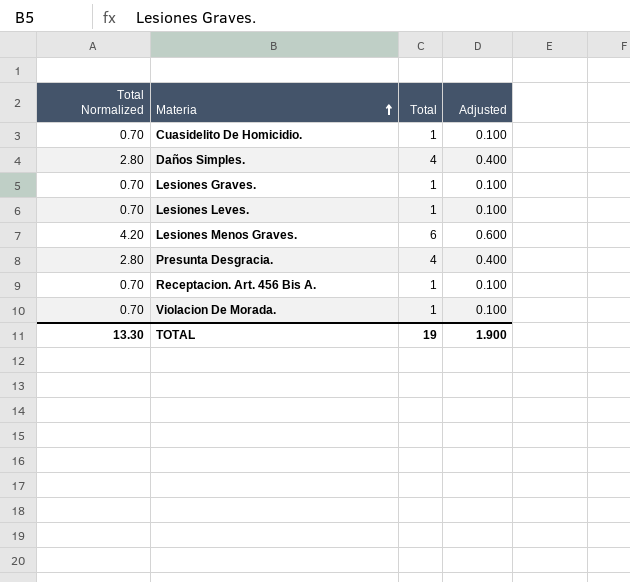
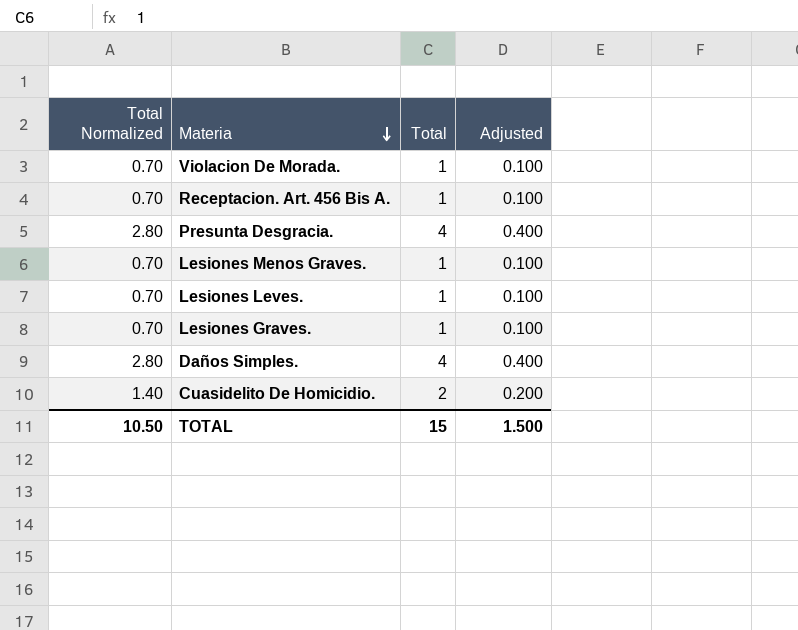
row order: Materia ascending -> Materia descending
Lesiones Menos Graves. | Total Normalized: 4.20 -> 0.70
Lesiones Menos Graves. | Total: 6 -> 1
Lesiones Menos Graves. | Adjusted: 0.600 -> 0.100
Cuasidelito De Homicidio. | Total Normalized: 0.70 -> 1.40
Cuasidelito De Homicidio. | Total: 1 -> 2
Cuasidelito De Homicidio. | Adjusted: 0.100 -> 0.200
TOTAL | Total Normalized: 13.30 -> 10.50
TOTAL | Total: 19 -> 15
TOTAL | Adjusted: 1.900 -> 1.500

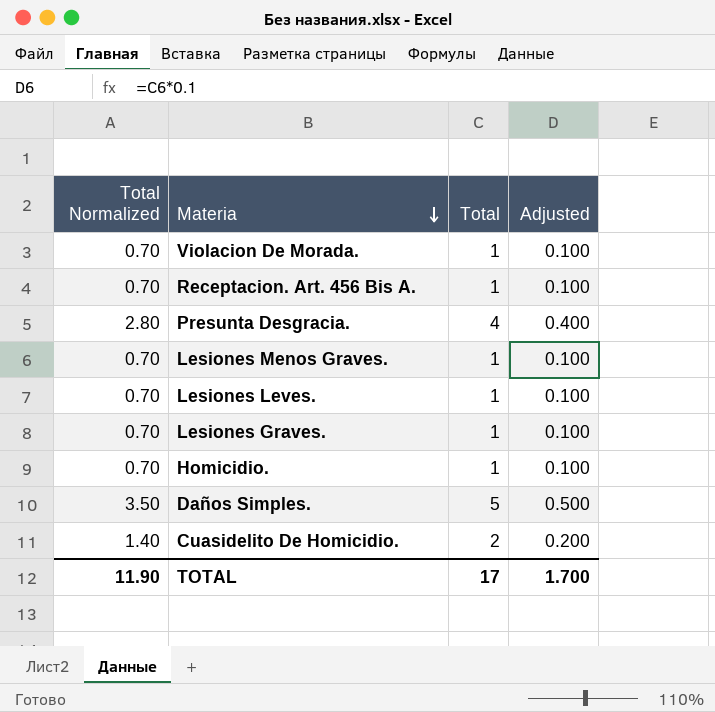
row Homicidio.: none -> 0.70 | 1 | 0.100
Daños Simples. | Total Normalized: 2.80 -> 3.50
Daños Simples. | Total: 4 -> 5
Daños Simples. | Adjusted: 0.400 -> 0.500
TOTAL | Total Normalized: 10.50 -> 11.90
TOTAL | Total: 15 -> 17
TOTAL | Adjusted: 1.500 -> 1.700

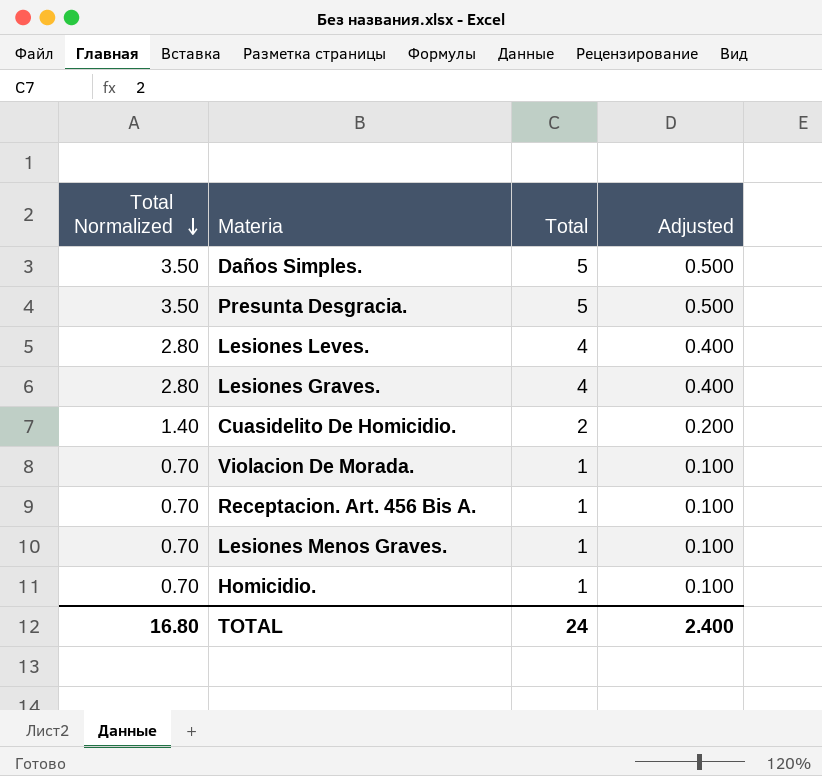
row order: Materia descending -> Total Normalized descending
Presunta Desgracia. | Total Normalized: 2.80 -> 3.50
Presunta Desgracia. | Total: 4 -> 5
Presunta Desgracia. | Adjusted: 0.400 -> 0.500
Lesiones Leves. | Total Normalized: 0.70 -> 2.80
Lesiones Leves. | Total: 1 -> 4
Lesiones Leves. | Adjusted: 0.100 -> 0.400
Lesiones Graves. | Total Normalized: 0.70 -> 2.80
Lesiones Graves. | Total: 1 -> 4
Lesiones Graves. | Adjusted: 0.100 -> 0.400
TOTAL | Total Normalized: 11.90 -> 16.80
TOTAL | Total: 17 -> 24
TOTAL | Adjusted: 1.700 -> 2.400

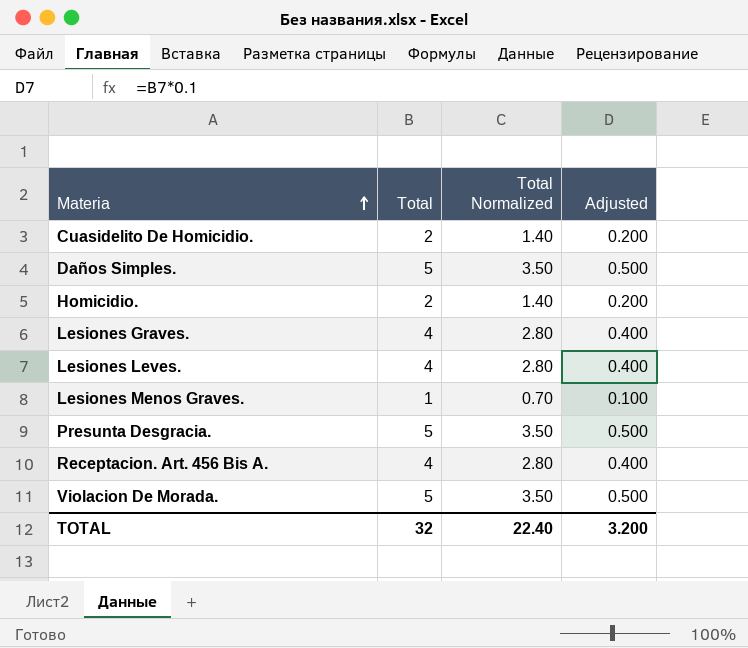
row order: Total Normalized descending -> Materia ascending
column Total Normalized | position: 1 -> 3
Homicidio. | Total: 1 -> 2
Homicidio. | Total Normalized: 0.70 -> 1.40
Homicidio. | Adjusted: 0.100 -> 0.200
Receptacion. Art. 456 Bis A. | Total: 1 -> 4
Receptacion. Art. 456 Bis A. | Total Normalized: 0.70 -> 2.80
Receptacion. Art. 456 Bis A. | Adjusted: 0.100 -> 0.400
Violacion De Morada. | Total: 1 -> 5
Violacion De Morada. | Total Normalized: 0.70 -> 3.50
Violacion De Morada. | Adjusted: 0.100 -> 0.500
TOTAL | Total: 24 -> 32
TOTAL | Total Normalized: 16.80 -> 22.40
TOTAL | Adjusted: 2.400 -> 3.200

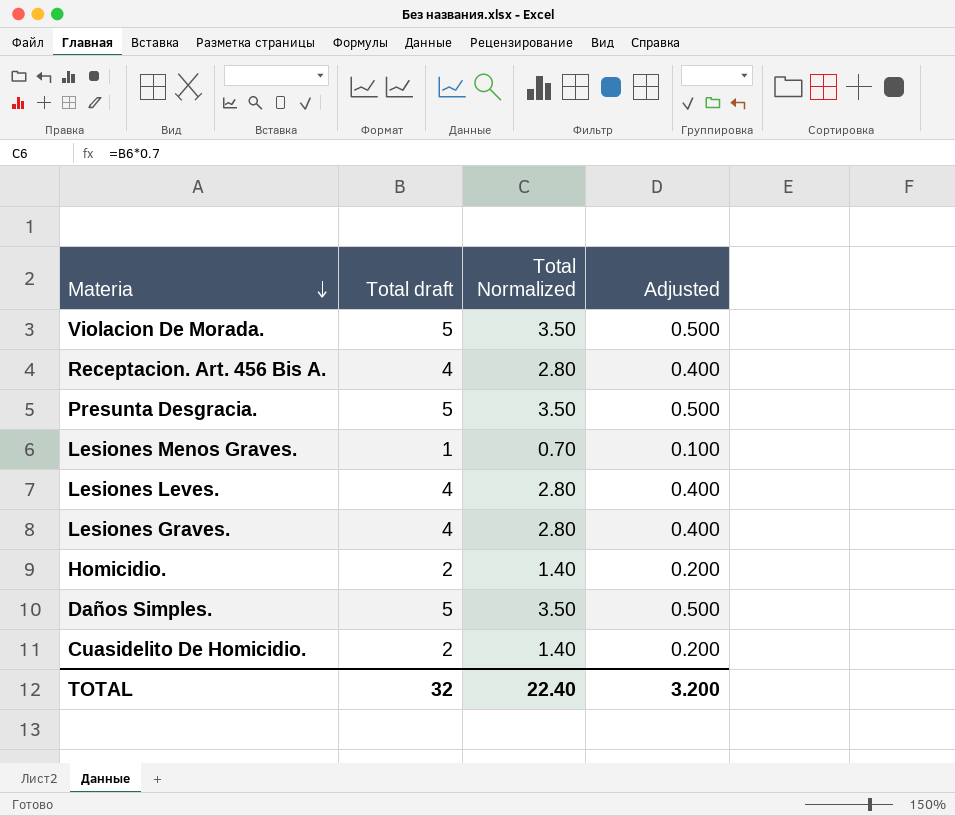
row order: Materia ascending -> Materia descending
column name: Total -> Total draft

